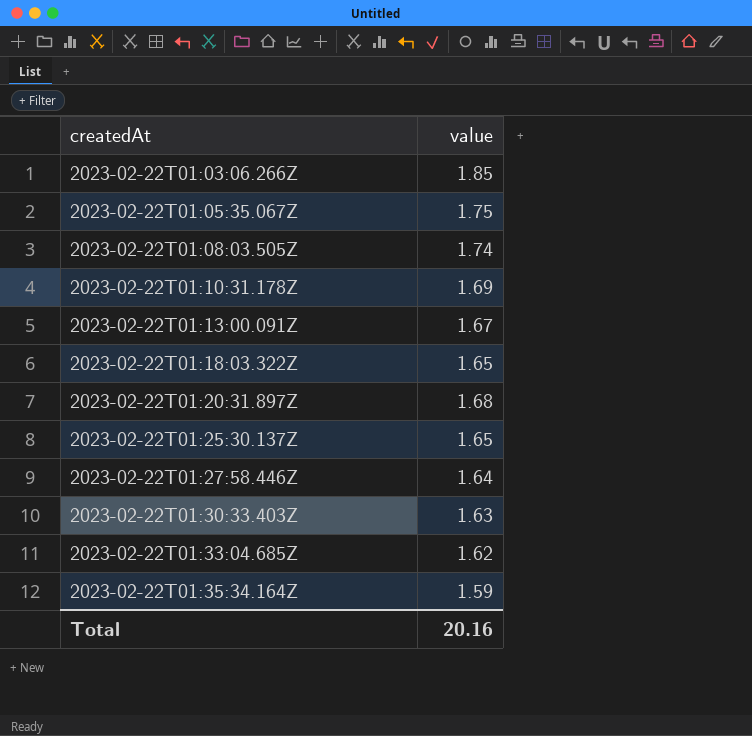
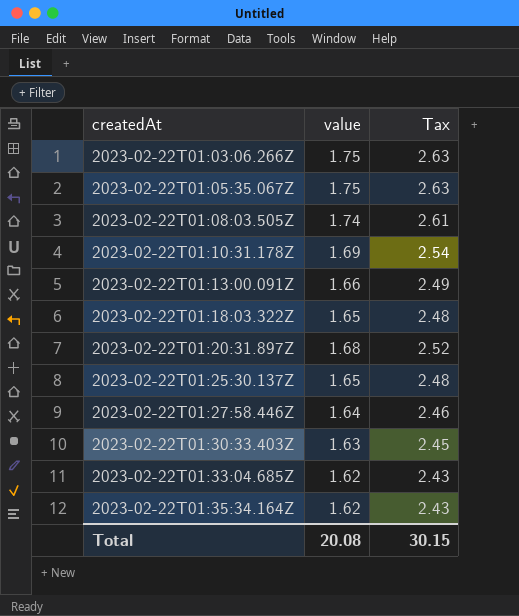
column Tax | formula: none -> [value] * 1.5
2023-02-22T01:03:06.266Z | value: 1.85 -> 1.75
2023-02-22T01:13:00.091Z | value: 1.67 -> 1.66
2023-02-22T01:35:34.164Z | value: 1.59 -> 1.62
Total | value: 20.16 -> 20.08

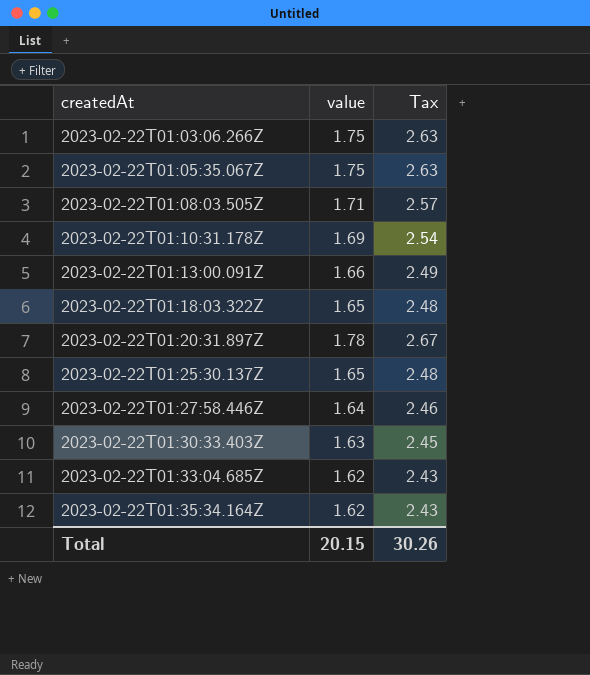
2023-02-22T01:08:03.505Z | value: 1.74 -> 1.71
2023-02-22T01:08:03.505Z | Tax: 2.61 -> 2.57
2023-02-22T01:20:31.897Z | value: 1.68 -> 1.78
2023-02-22T01:20:31.897Z | Tax: 2.52 -> 2.67
Total | value: 20.08 -> 20.15
Total | Tax: 30.15 -> 30.26

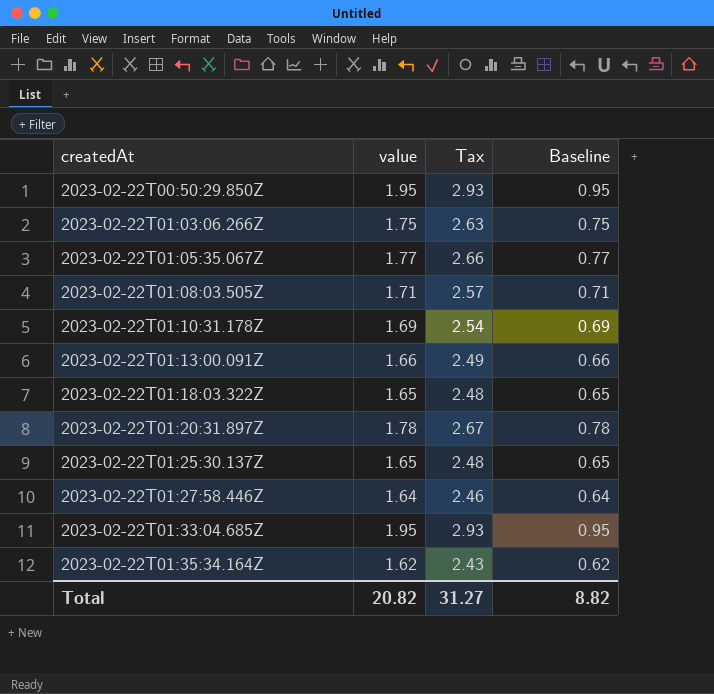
column Baseline | formula: none -> [value] - 1
row 2023-02-22T01:30:33.403Z: 1.63 | 2.45 -> none
row 2023-02-22T00:50:29.850Z: none -> 1.95 | 2.93 | 0.95
2023-02-22T01:05:35.067Z | value: 1.75 -> 1.77
2023-02-22T01:05:35.067Z | Tax: 2.63 -> 2.66
2023-02-22T01:33:04.685Z | value: 1.62 -> 1.95
2023-02-22T01:33:04.685Z | Tax: 2.43 -> 2.93
Total | value: 20.15 -> 20.82
Total | Tax: 30.26 -> 31.27

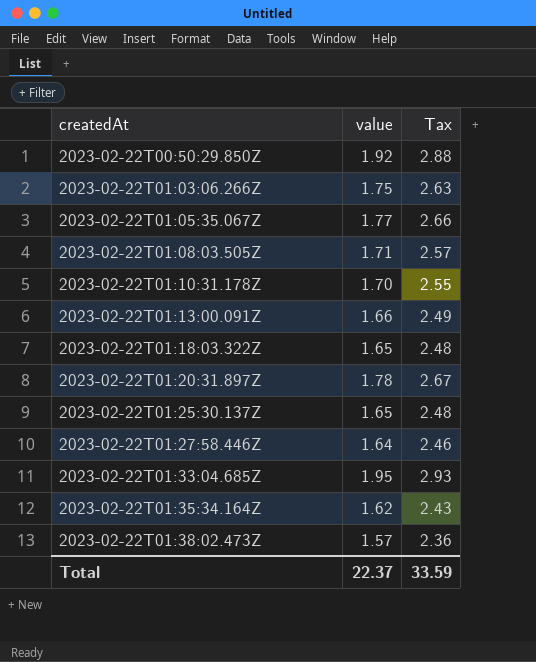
column Baseline | formula: [value] - 1 -> none
2023-02-22T00:50:29.850Z | value: 1.95 -> 1.92
2023-02-22T00:50:29.850Z | Tax: 2.93 -> 2.88
2023-02-22T01:10:31.178Z | value: 1.69 -> 1.70
2023-02-22T01:10:31.178Z | Tax: 2.54 -> 2.55
row 2023-02-22T01:38:02.473Z: none -> 1.57 | 2.36
Total | value: 20.82 -> 22.37
Total | Tax: 31.27 -> 33.59

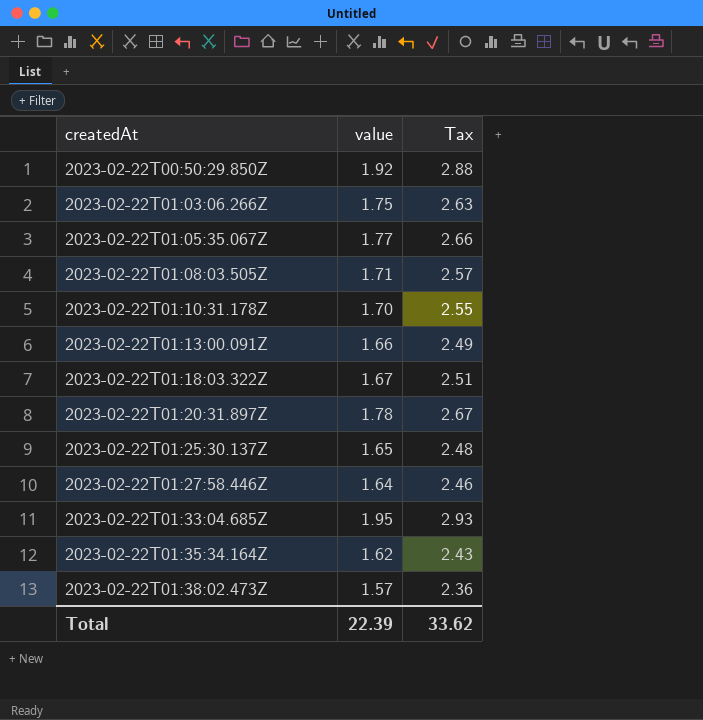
2023-02-22T01:18:03.322Z | value: 1.65 -> 1.67
2023-02-22T01:18:03.322Z | Tax: 2.48 -> 2.51
Total | value: 22.37 -> 22.39
Total | Tax: 33.59 -> 33.62

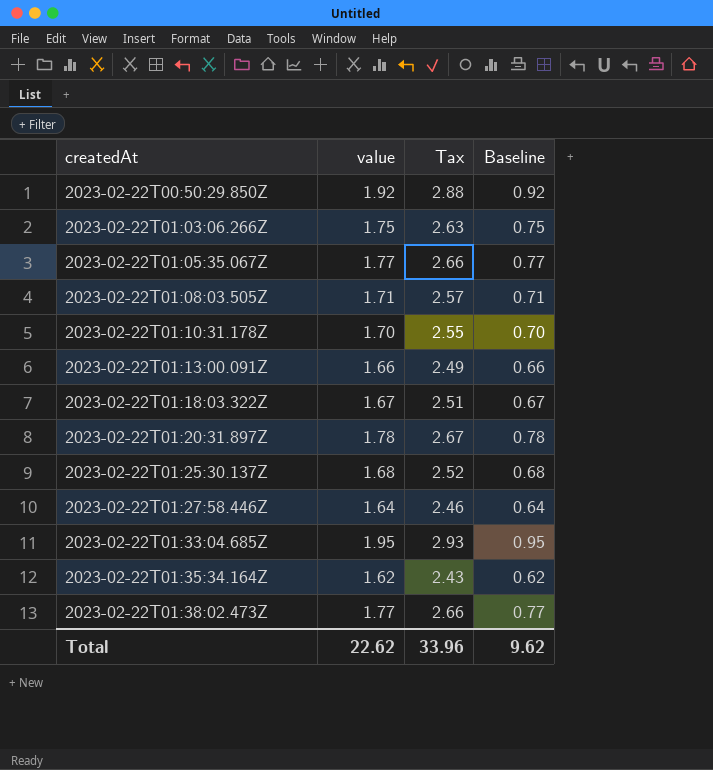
column Baseline | formula: none -> [value] - 1
2023-02-22T01:25:30.137Z | value: 1.65 -> 1.68
2023-02-22T01:25:30.137Z | Tax: 2.48 -> 2.52
2023-02-22T01:38:02.473Z | value: 1.57 -> 1.77
2023-02-22T01:38:02.473Z | Tax: 2.36 -> 2.66
Total | value: 22.39 -> 22.62
Total | Tax: 33.62 -> 33.96

